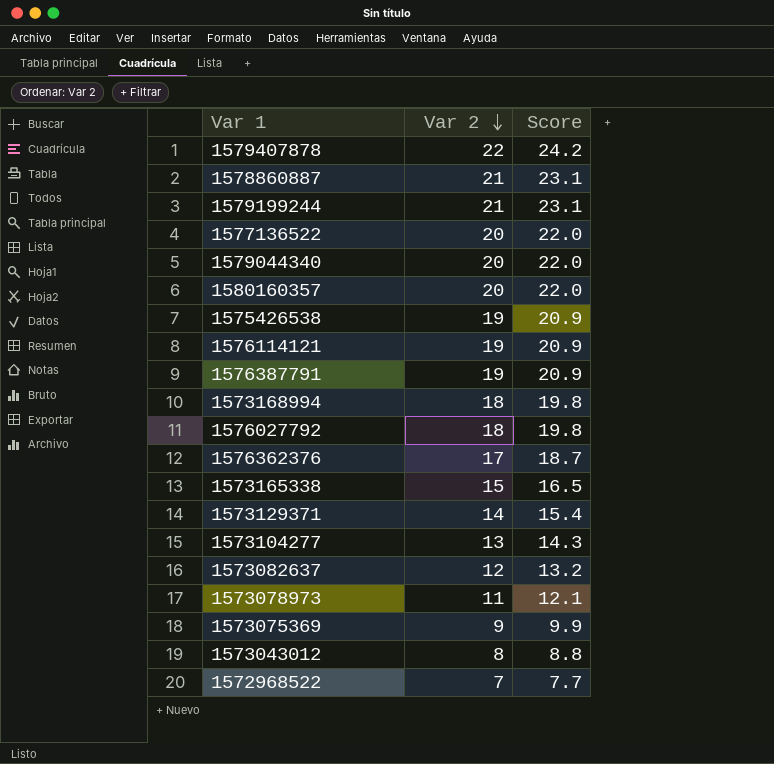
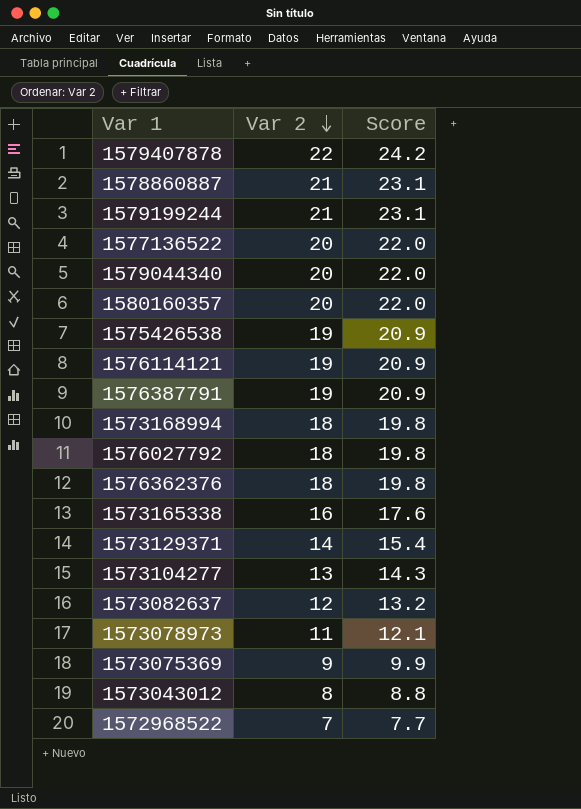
1576362376 | Var 2: 17 -> 18
1576362376 | Score: 18.7 -> 19.8
1573165338 | Var 2: 15 -> 16
1573165338 | Score: 16.5 -> 17.6

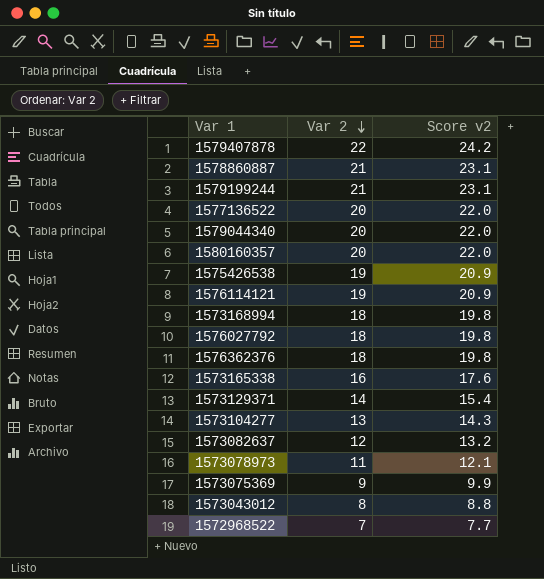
column name: Score -> Score v2
row 1576387791: 19 | 20.9 -> none

